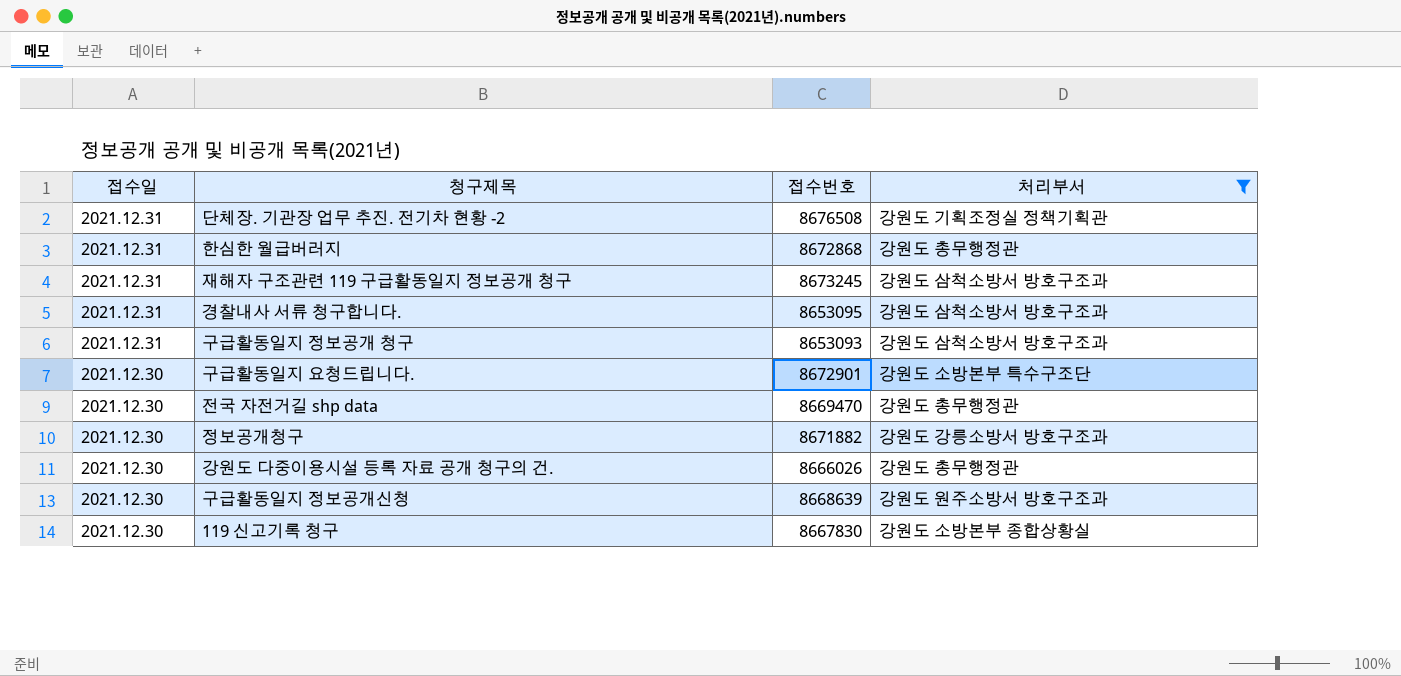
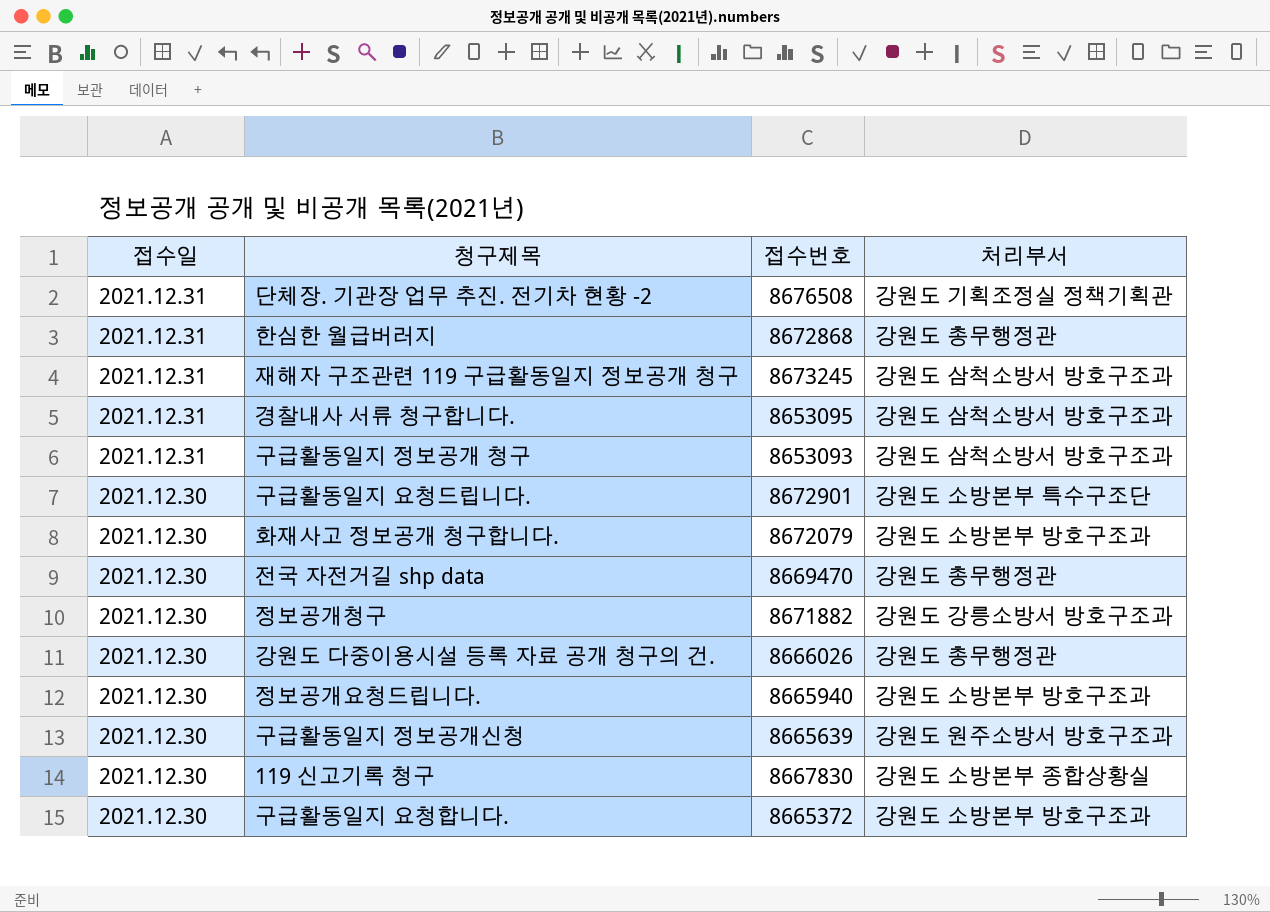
filter: 처리부서 != 강원도 소방본부 방호구조과 -> none
구급활동일지 정보공개신청 | 접수번호: 8668639 -> 8665639

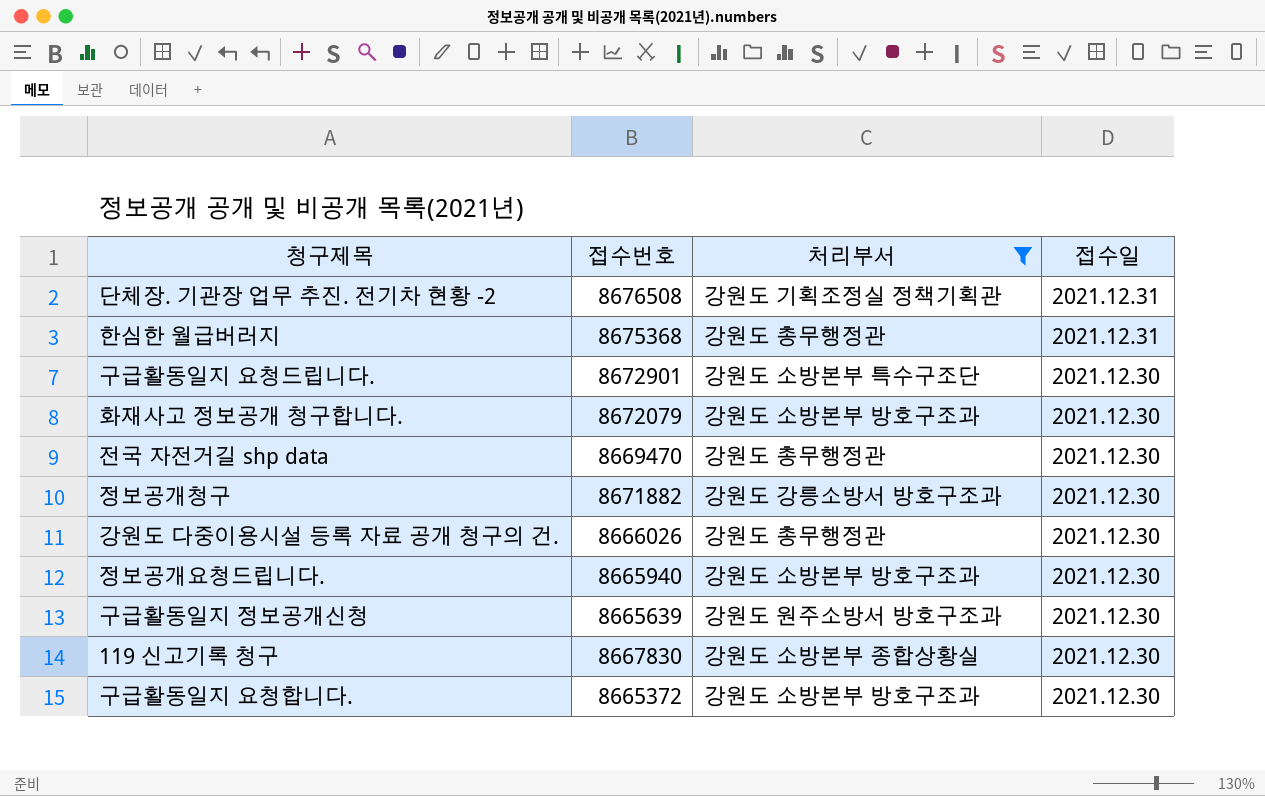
filter: none -> 처리부서 != 강원도 삼척소방서 방호구조과
column 접수일 | position: 1 -> 4
한심한 월급버러지 | 접수번호: 8672868 -> 8675368

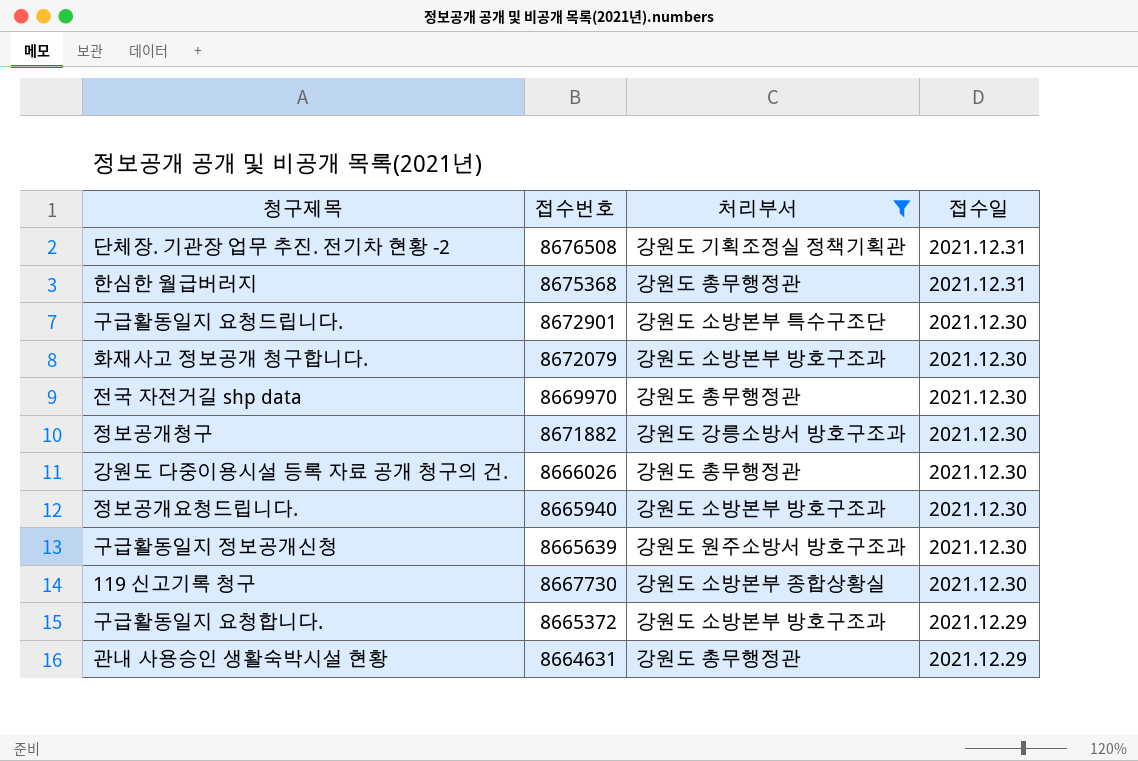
전국 자전거길 shp data | 접수번호: 8669470 -> 8669970
119 신고기록 청구 | 접수번호: 8667830 -> 8667730
구급활동일지 요청합니다. | 접수일: 2021.12.30 -> 2021.12.29
row 관내 사용승인 생활숙박시설 현황: none -> 8664631 | 강원도 총무행정관 | 2021.12.29

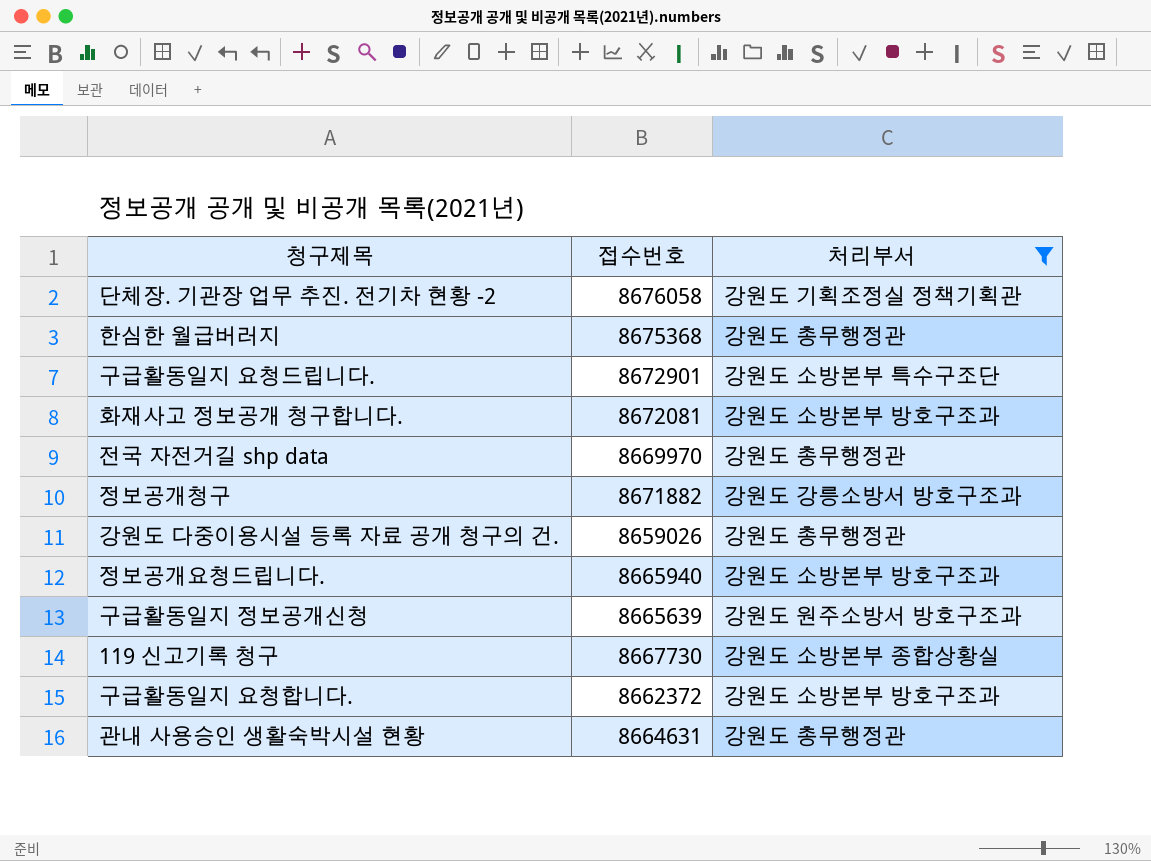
column 접수일 | position: 4 -> none
단체장. 기관장 업무 추진. 전기차 현황 -2 | 접수번호: 8676508 -> 8676058
화재사고 정보공개 청구합니다. | 접수번호: 8672079 -> 8672081
강원도 다중이용시설 등록 자료 공개 청구의 건. | 접수번호: 8666026 -> 8659026
구급활동일지 요청합니다. | 접수번호: 8665372 -> 8662372

